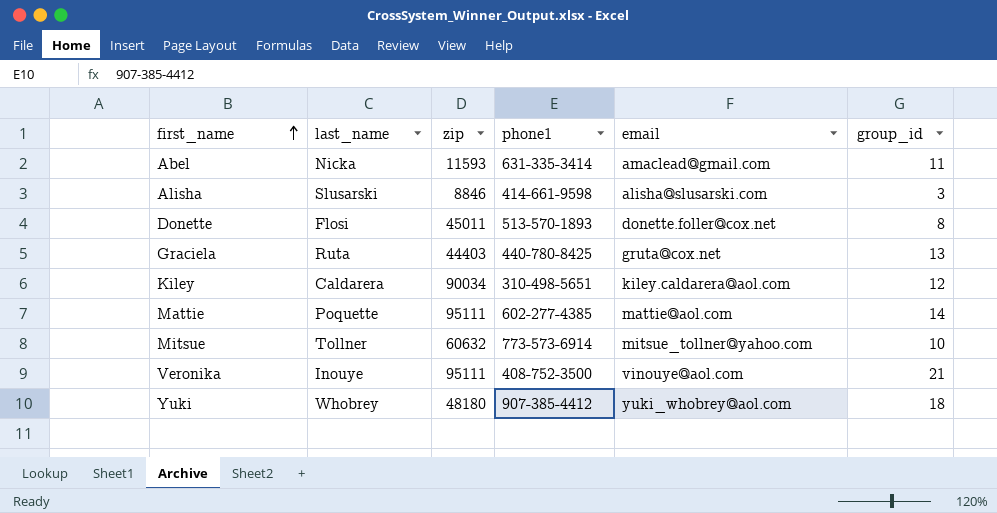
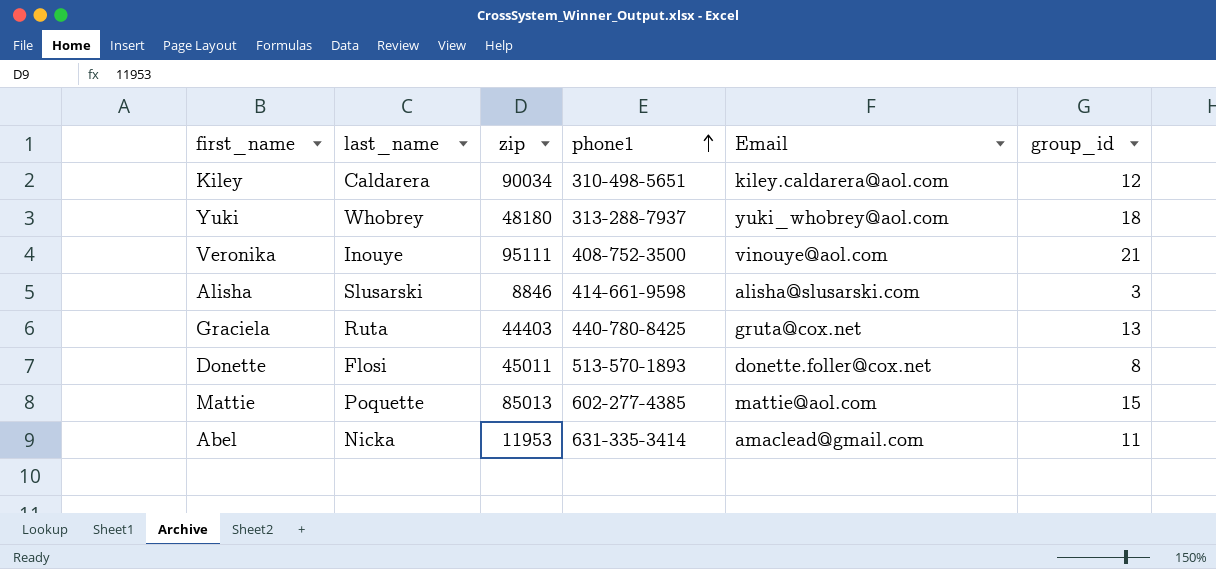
row order: first_name ascending -> phone1 ascending
column name: email -> Email
row Mitsue: Tollner | 60632 | 773-573-6914 | mitsue_tollner@yahoo.com | 10 -> none
Yuki | phone1: 907-385-4412 -> 313-288-7937
Mattie | zip: 95111 -> 85013
Mattie | group_id: 14 -> 15
Abel | zip: 11593 -> 11953

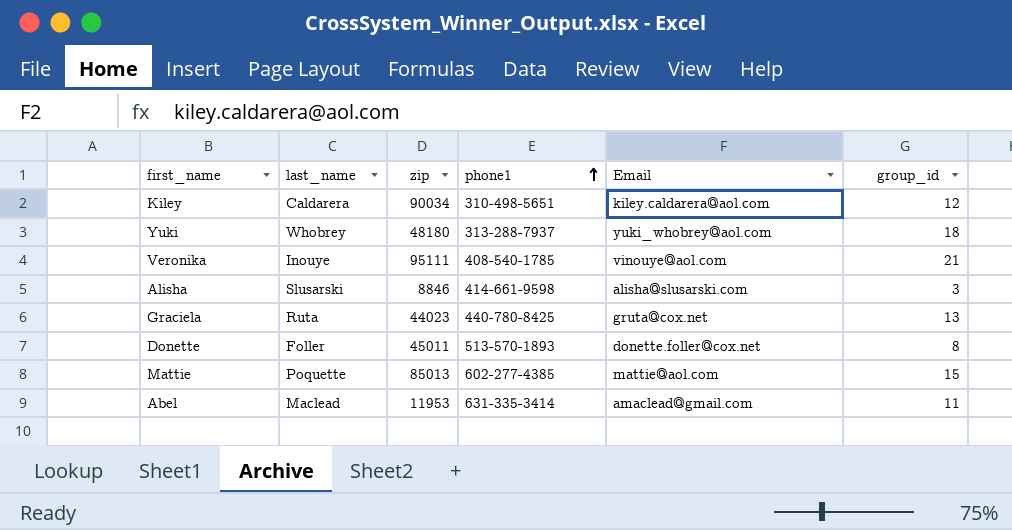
Veronika | phone1: 408-752-3500 -> 408-540-1785
Graciela | zip: 44403 -> 44023
Donette | last_name: Flosi -> Foller
Abel | last_name: Nicka -> Maclead

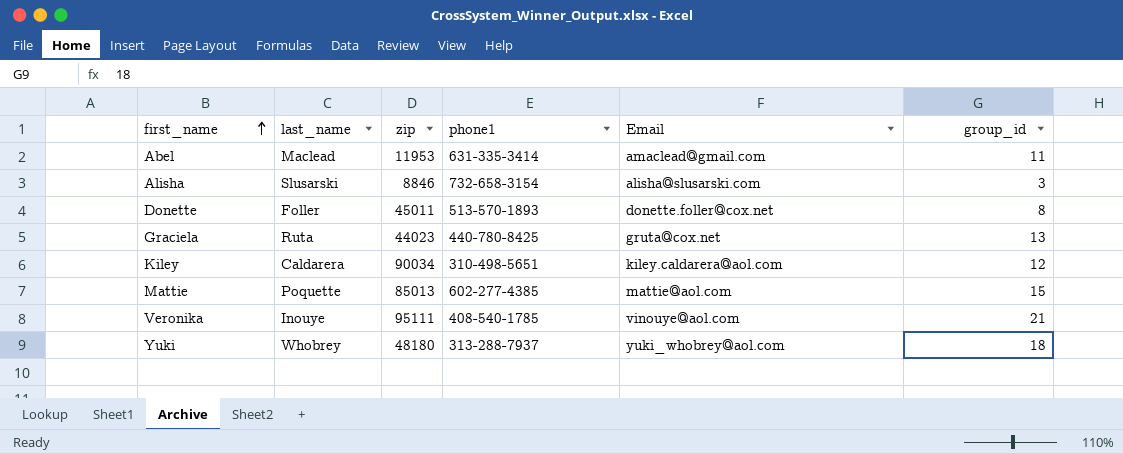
row order: phone1 ascending -> first_name ascending
Alisha | phone1: 414-661-9598 -> 732-658-3154

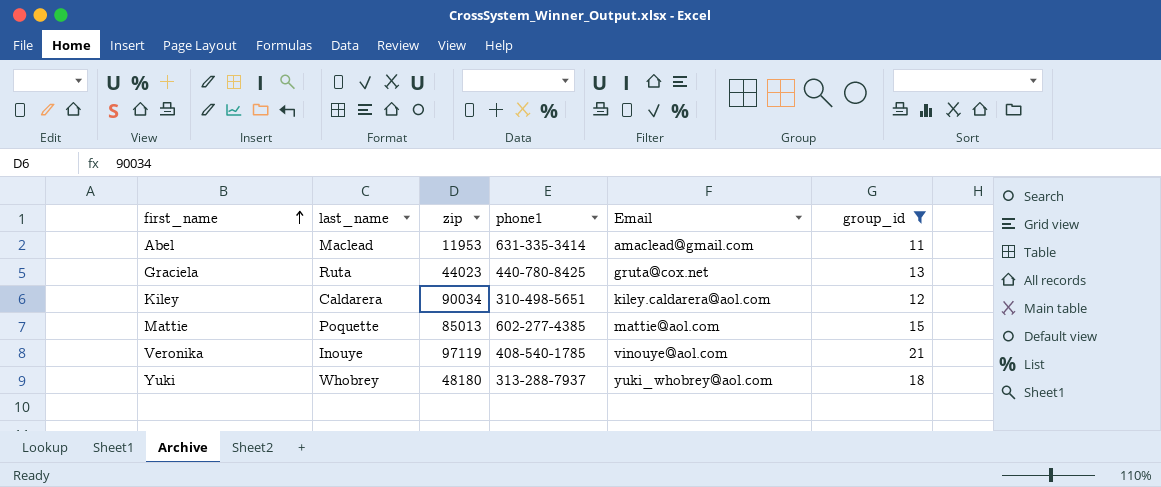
filter: none -> group_id >= 11
Veronika | zip: 95111 -> 97119

